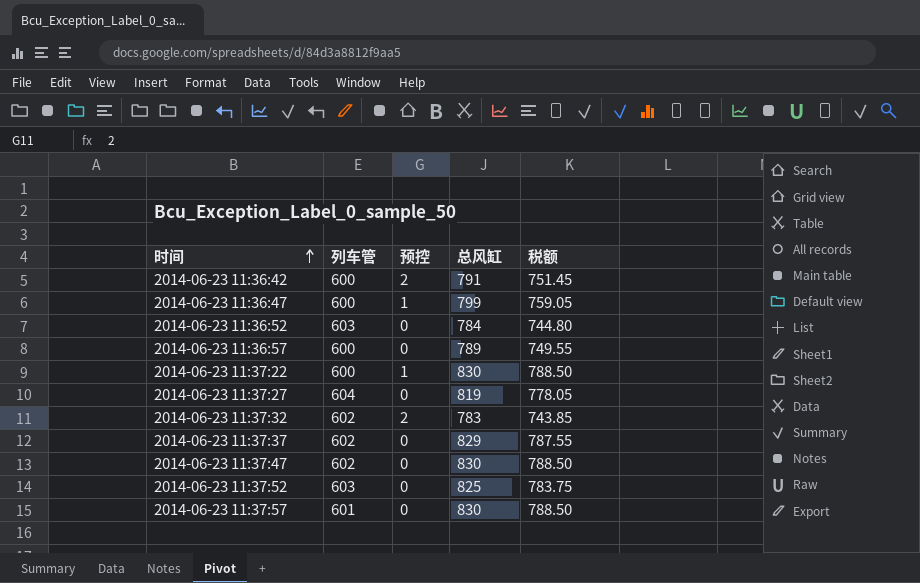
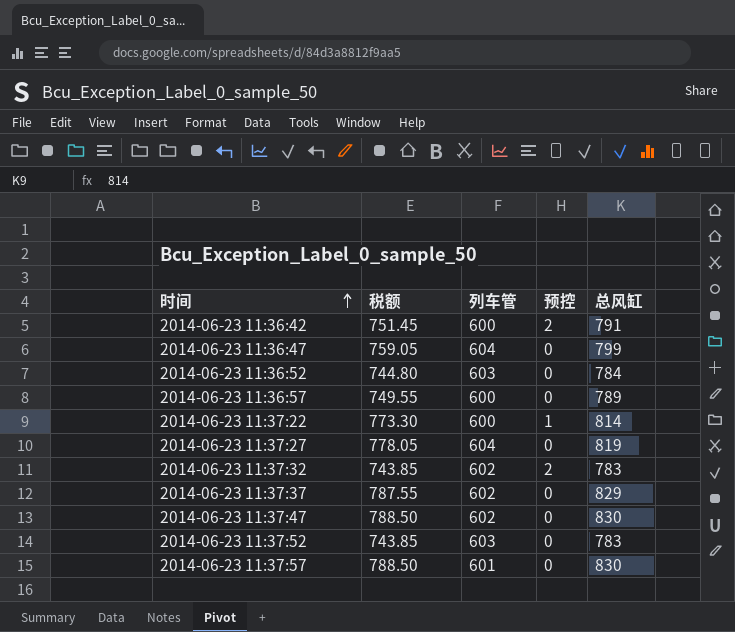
column 税额 | position: 5 -> 2
2014-06-23 11:36:47 | 列车管: 600 -> 604
2014-06-23 11:36:47 | 预控: 1 -> 0
2014-06-23 11:37:22 | 税额: 788.50 -> 773.30
2014-06-23 11:37:22 | 总风缸: 830 -> 814
2014-06-23 11:37:52 | 税额: 783.75 -> 743.85
2014-06-23 11:37:52 | 总风缸: 825 -> 783

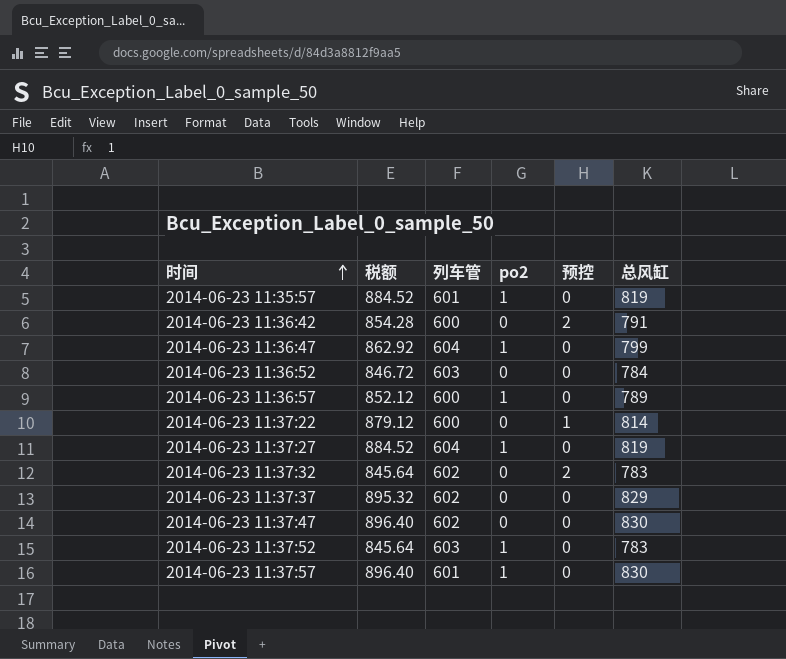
column 税额 | formula: [总风缸] * 0.95 -> [总风缸] * 1.08
column po2 | position: none -> 4
row 2014-06-23 11:35:57: none -> 884.52 | 601 | 1 | 0 | 819

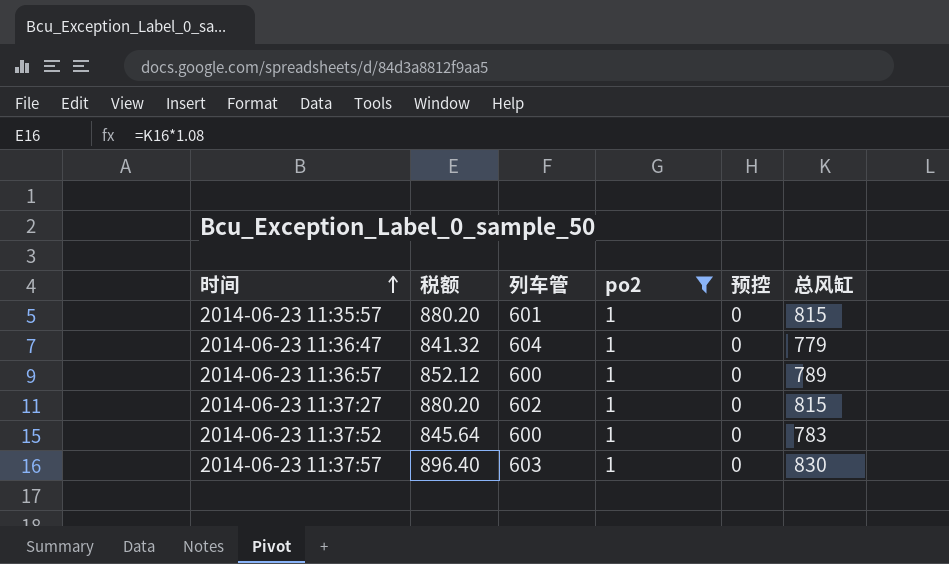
filter: none -> po2 = 1
2014-06-23 11:35:57 | 税额: 884.52 -> 880.20
2014-06-23 11:35:57 | 总风缸: 819 -> 815
2014-06-23 11:36:47 | 税额: 862.92 -> 841.32
2014-06-23 11:36:47 | 总风缸: 799 -> 779
2014-06-23 11:37:27 | 税额: 884.52 -> 880.20
2014-06-23 11:37:27 | 列车管: 604 -> 602
2014-06-23 11:37:27 | 总风缸: 819 -> 815
2014-06-23 11:37:52 | 列车管: 603 -> 600
2014-06-23 11:37:57 | 列车管: 601 -> 603

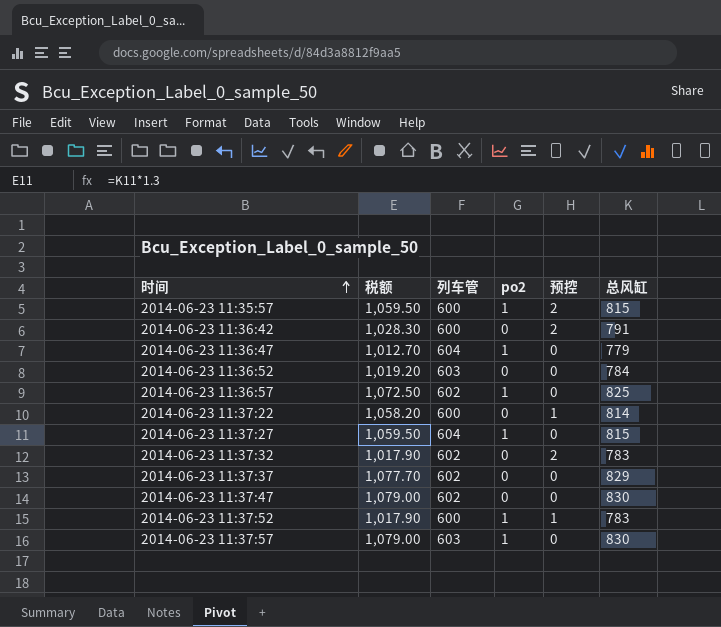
filter: po2 = 1 -> none
column 税额 | formula: [总风缸] * 1.08 -> [总风缸] * 1.3
2014-06-23 11:35:57 | 列车管: 601 -> 600
2014-06-23 11:35:57 | 预控: 0 -> 2
2014-06-23 11:36:57 | 列车管: 600 -> 602
2014-06-23 11:36:57 | 总风缸: 789 -> 825
2014-06-23 11:37:27 | 列车管: 602 -> 604
2014-06-23 11:37:52 | 预控: 0 -> 1

